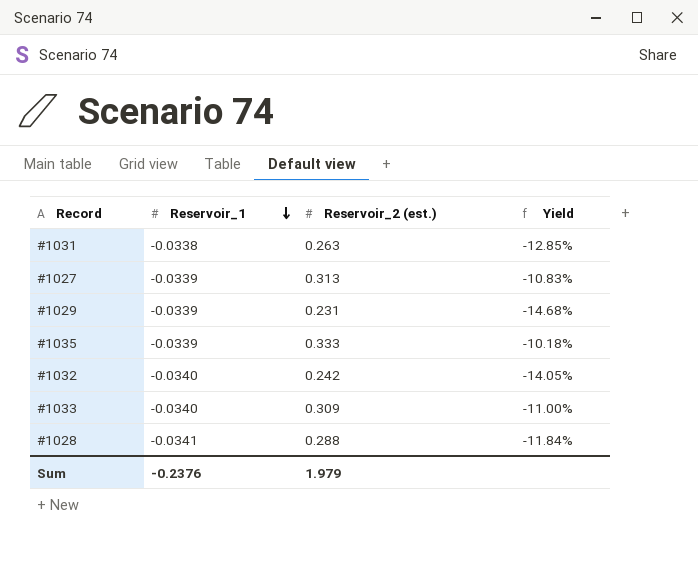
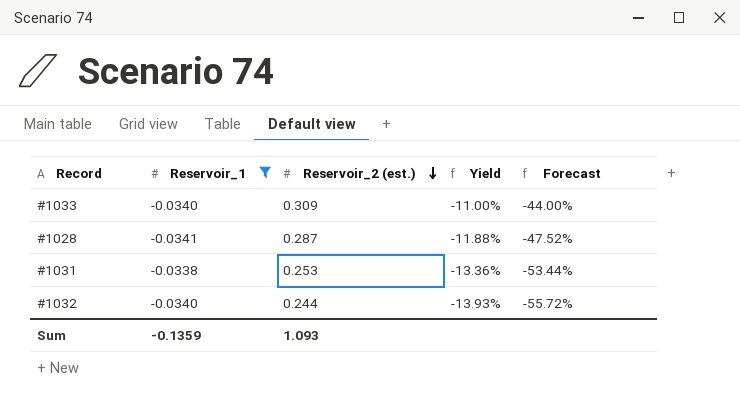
filter: none -> Reservoir_1 != -0.0339
row order: Reservoir_1 descending -> Reservoir_2 (est.) descending
column Forecast | formula: none -> [Yield] * 4
#1028 | Reservoir_2 (est.): 0.288 -> 0.287
#1028 | Yield: -11.84% -> -11.88%
#1031 | Reservoir_2 (est.): 0.263 -> 0.253
#1031 | Yield: -12.85% -> -13.36%
#1032 | Reservoir_2 (est.): 0.242 -> 0.244
#1032 | Yield: -14.05% -> -13.93%
Sum | Reservoir_1: -0.2376 -> -0.1359
Sum | Reservoir_2 (est.): 1.979 -> 1.093

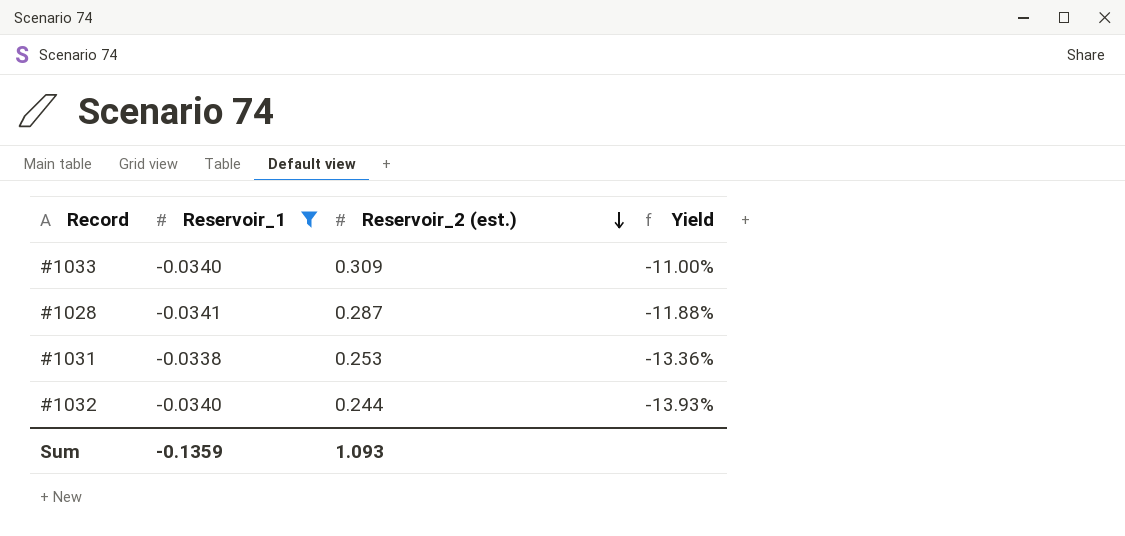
column Forecast | formula: [Yield] * 4 -> none

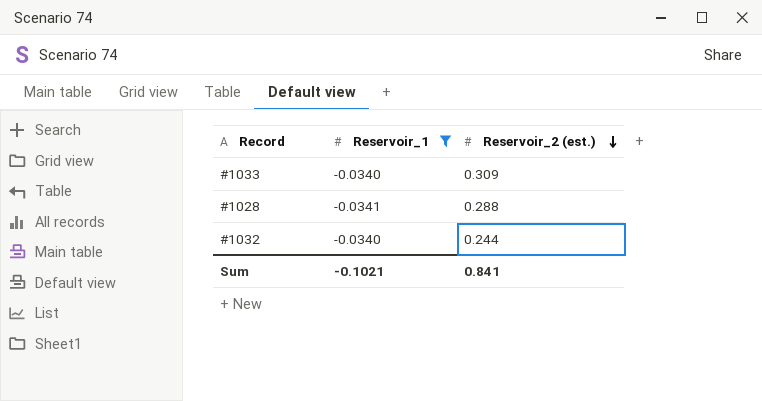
column Yield | formula: [Reservoir_1] / [Reservoir_2 (est.)] -> none
row #1031: -0.0338 | 0.253 | -13.36% -> none
#1028 | Reservoir_2 (est.): 0.287 -> 0.288
Sum | Reservoir_1: -0.1359 -> -0.1021
Sum | Reservoir_2 (est.): 1.093 -> 0.841

